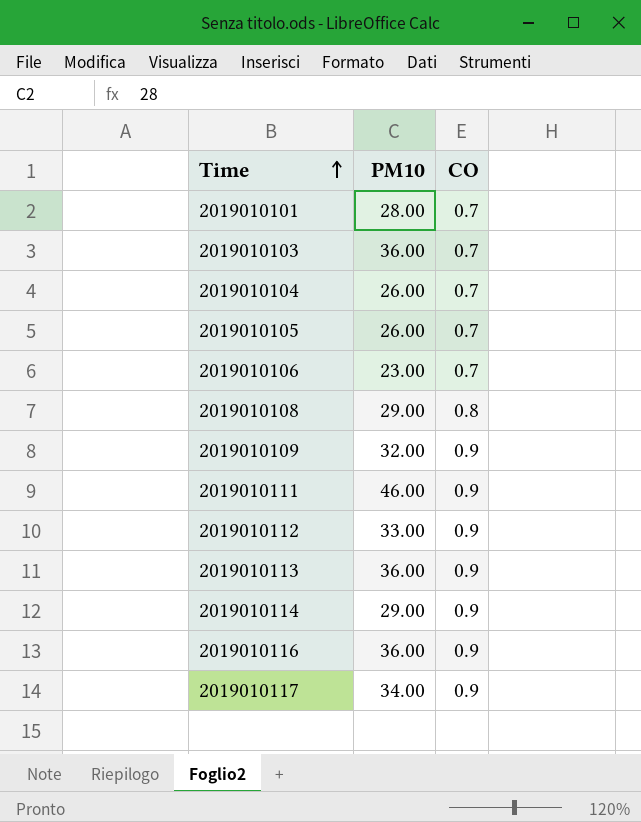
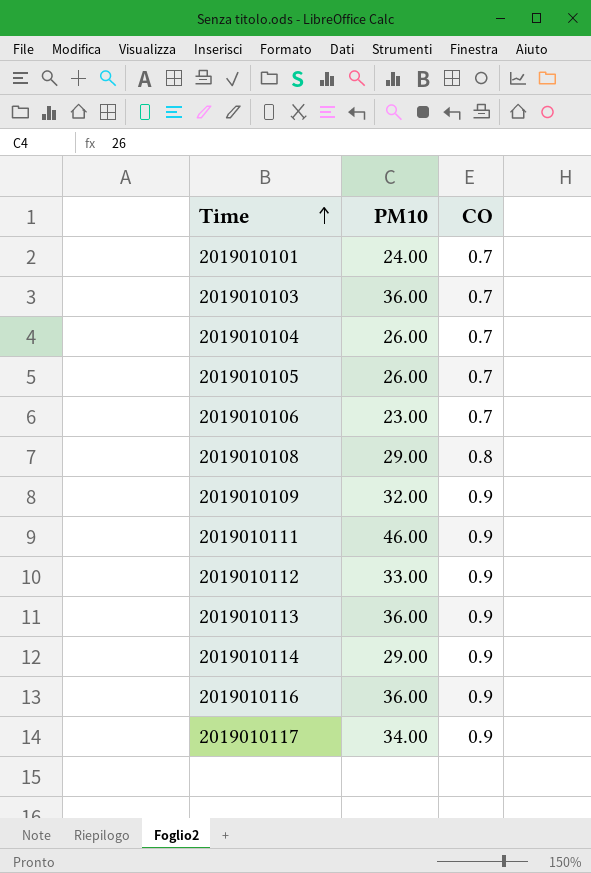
2019010101 | PM10: 28.00 -> 24.00

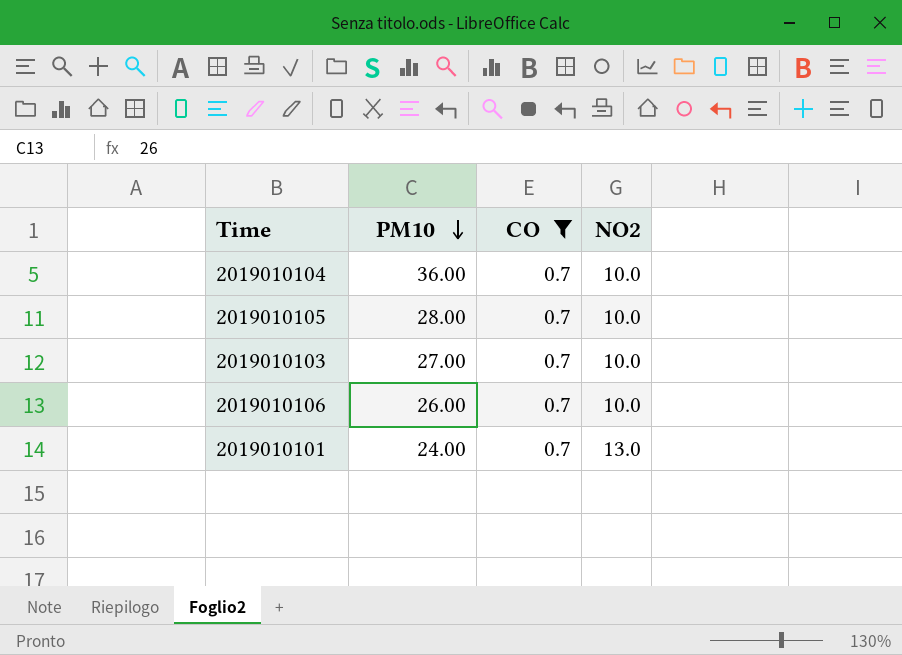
filter: none -> CO = 0.7
row order: Time ascending -> PM10 descending
column NO2 | position: none -> 4
2019010104 | PM10: 26.00 -> 36.00
2019010105 | PM10: 26.00 -> 28.00
2019010103 | PM10: 36.00 -> 27.00
2019010106 | PM10: 23.00 -> 26.00

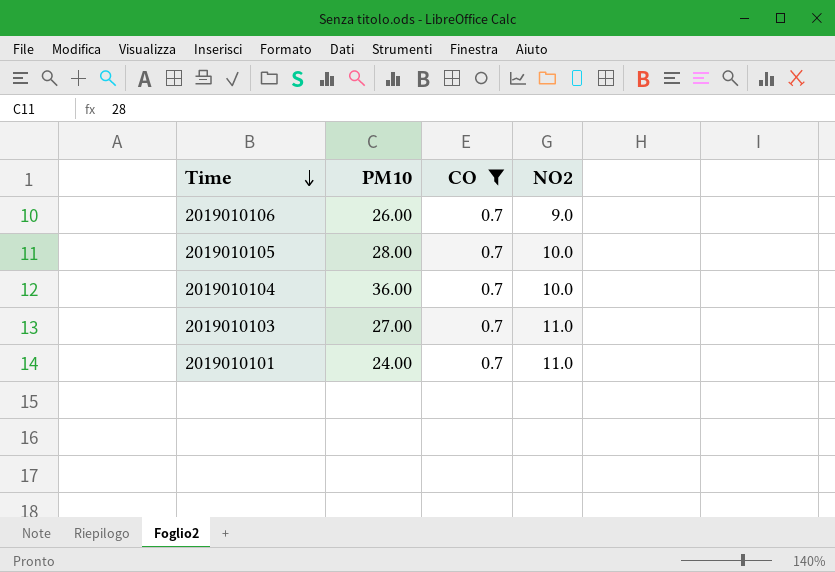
row order: PM10 descending -> Time descending
2019010106 | NO2: 10.0 -> 9.0
2019010103 | NO2: 10.0 -> 11.0
2019010101 | NO2: 13.0 -> 11.0

